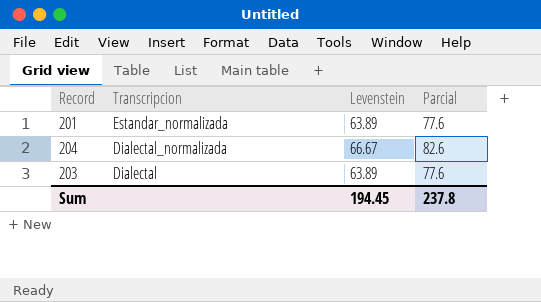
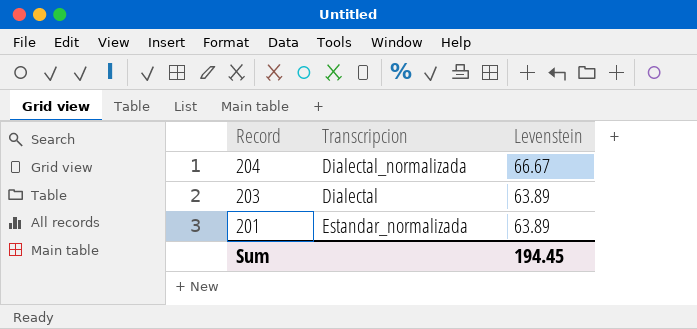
row order: Transcripcion descending -> Record descending
column Parcial | position: 4 -> none

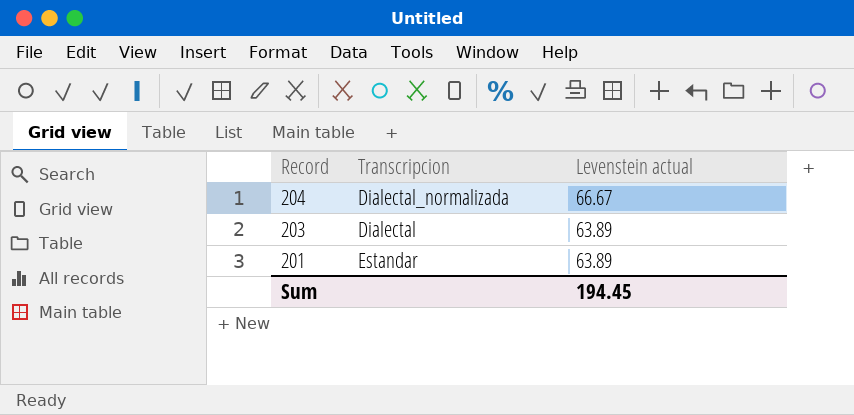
column name: Levenstein -> Levenstein actual
201 | Transcripcion: Estandar_normalizada -> Estandar

